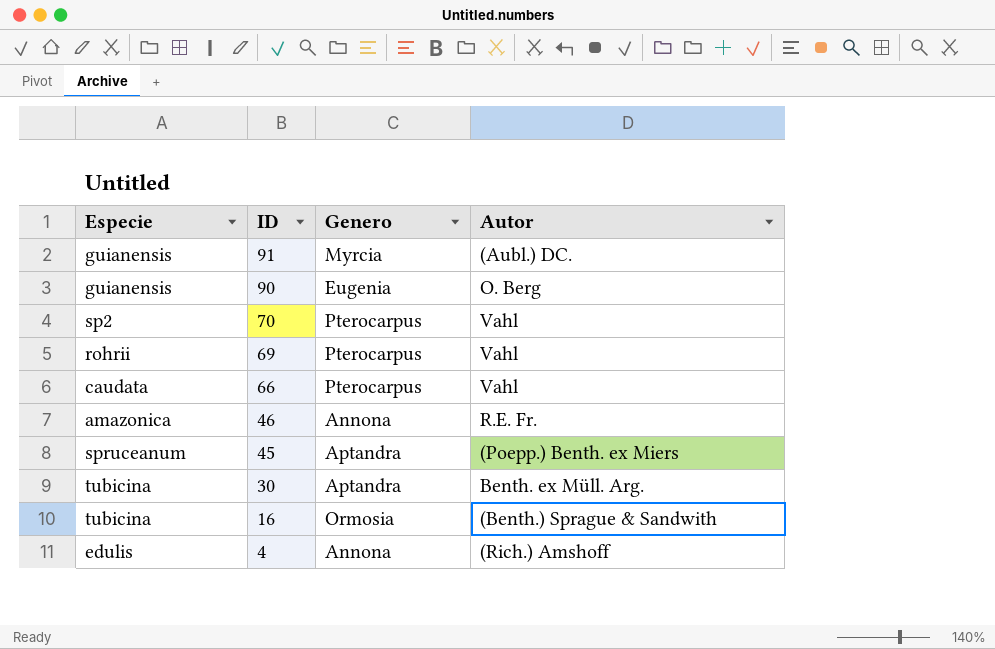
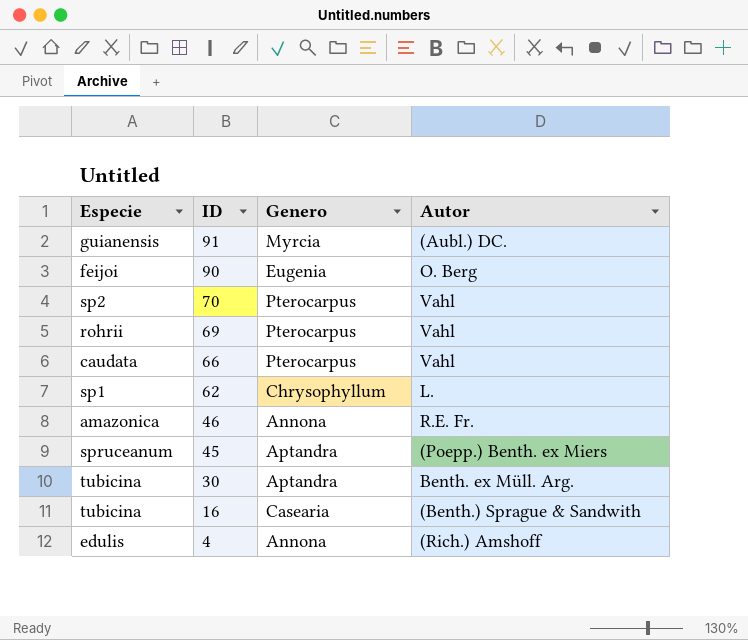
90 | Especie: guianensis -> feijoi
row 62: none -> sp1 | Chrysophyllum | L.
16 | Genero: Ormosia -> Casearia

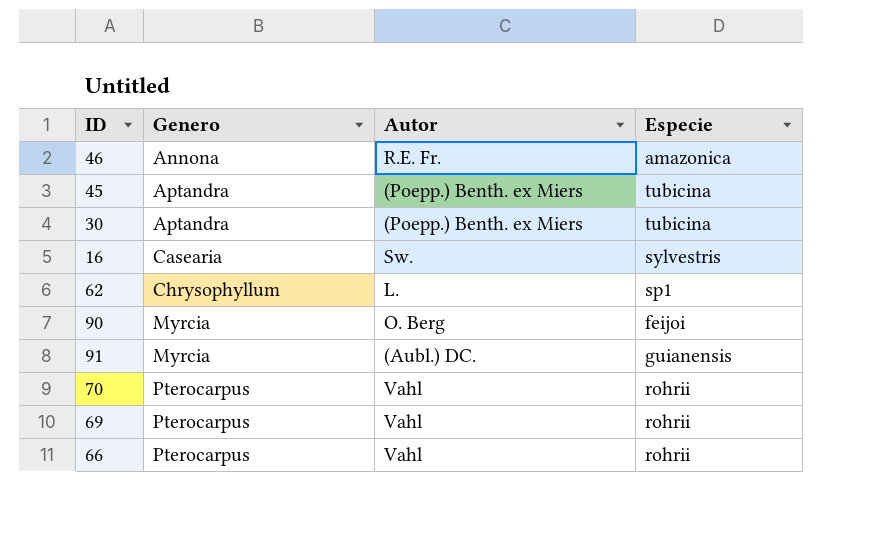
row order: ID descending -> Genero ascending
column Especie | position: 1 -> 4
row 4: edulis | Annona | (Rich.) Amshoff -> none
45 | Especie: spruceanum -> tubicina
30 | Autor: Benth. ex Müll. Arg. -> (Poepp.) Benth. ex Miers
16 | Autor: (Benth.) Sprague & Sandwith -> Sw.
16 | Especie: tubicina -> sylvestris
90 | Genero: Eugenia -> Myrcia
70 | Especie: sp2 -> rohrii
66 | Especie: caudata -> rohrii

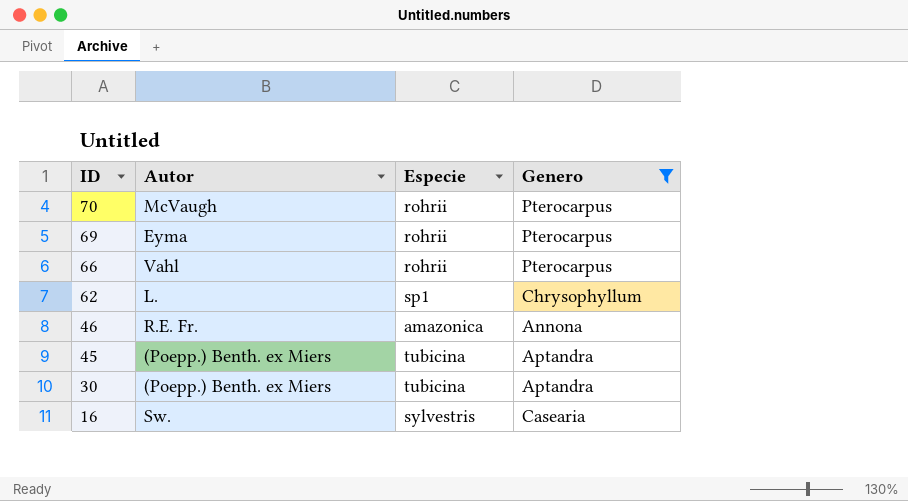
filter: none -> Genero != Myrcia
row order: Genero ascending -> ID descending
column Genero | position: 2 -> 4
70 | Autor: Vahl -> McVaugh
69 | Autor: Vahl -> Eyma

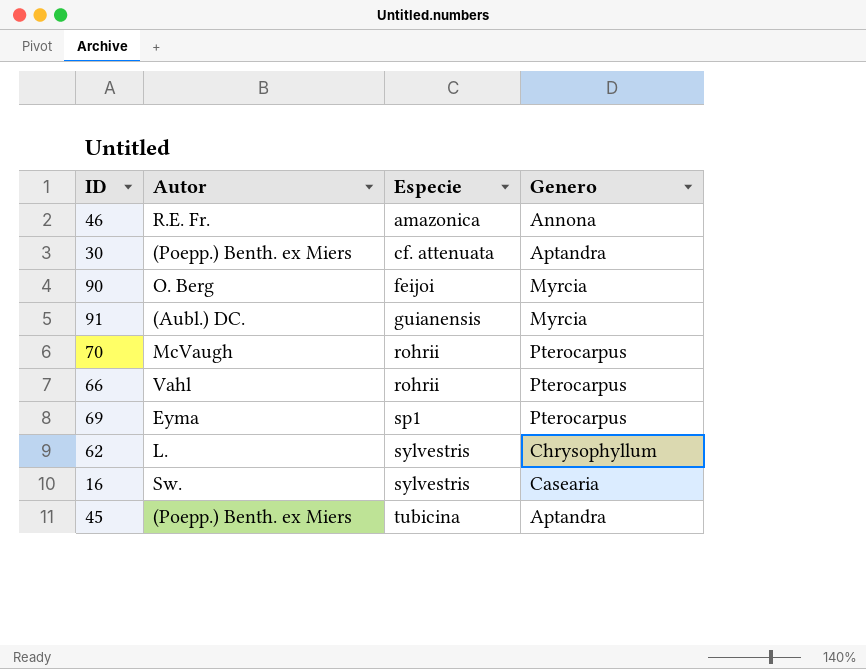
filter: Genero != Myrcia -> none
row order: ID descending -> Especie ascending
30 | Especie: tubicina -> cf. attenuata
69 | Especie: rohrii -> sp1
62 | Especie: sp1 -> sylvestris

